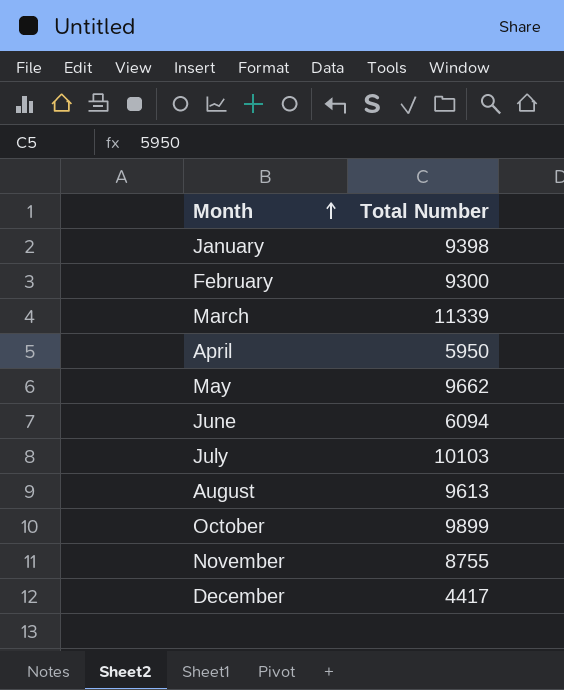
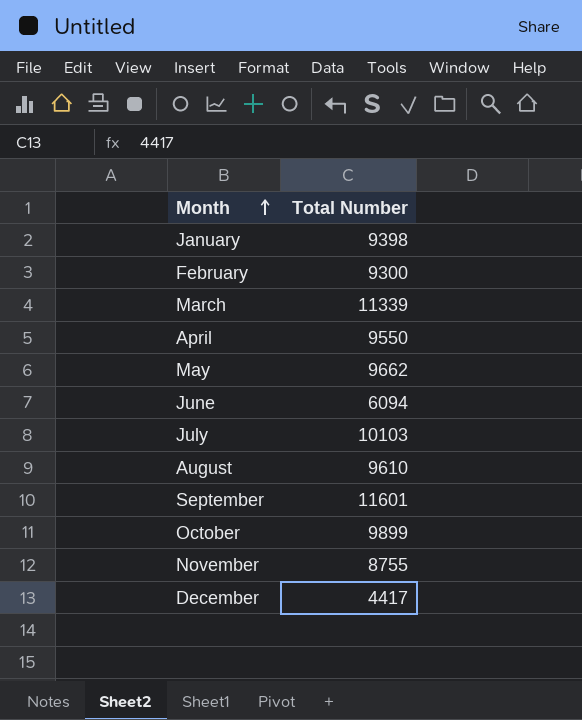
April | Total Number: 5950 -> 9550
August | Total Number: 9613 -> 9610
row September: none -> 11601

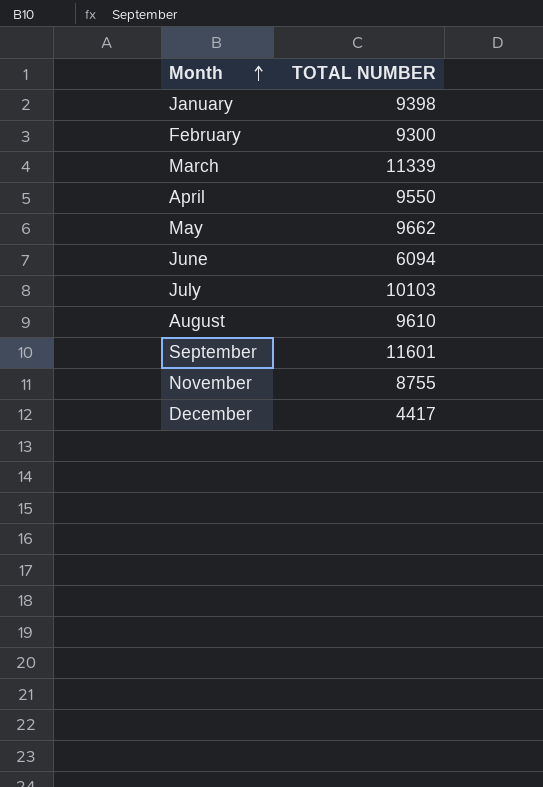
column name: Total Number -> TOTAL NUMBER
row October: 9899 -> none

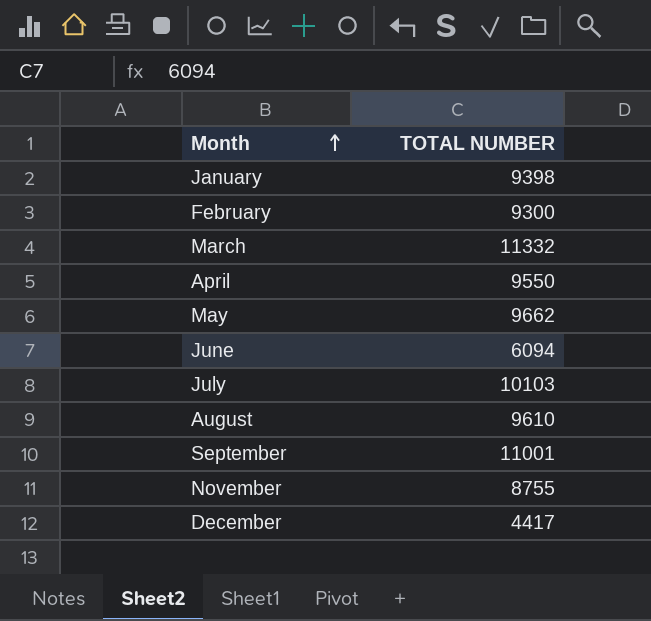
March | TOTAL NUMBER: 11339 -> 11332
September | TOTAL NUMBER: 11601 -> 11001

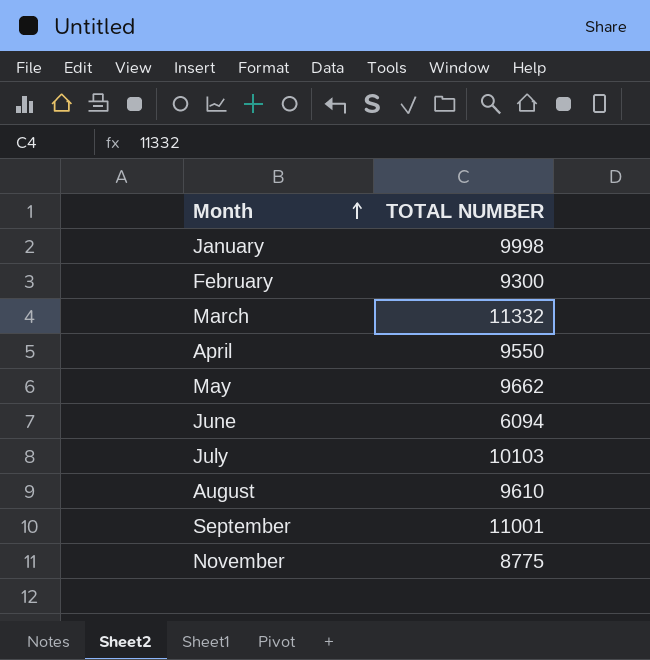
row December: 4417 -> none
January | TOTAL NUMBER: 9398 -> 9998
November | TOTAL NUMBER: 8755 -> 8775

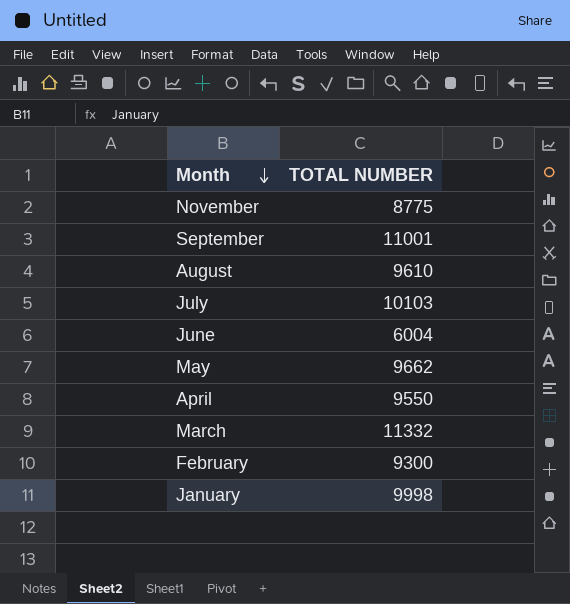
row order: Month ascending -> Month descending
June | TOTAL NUMBER: 6094 -> 6004

